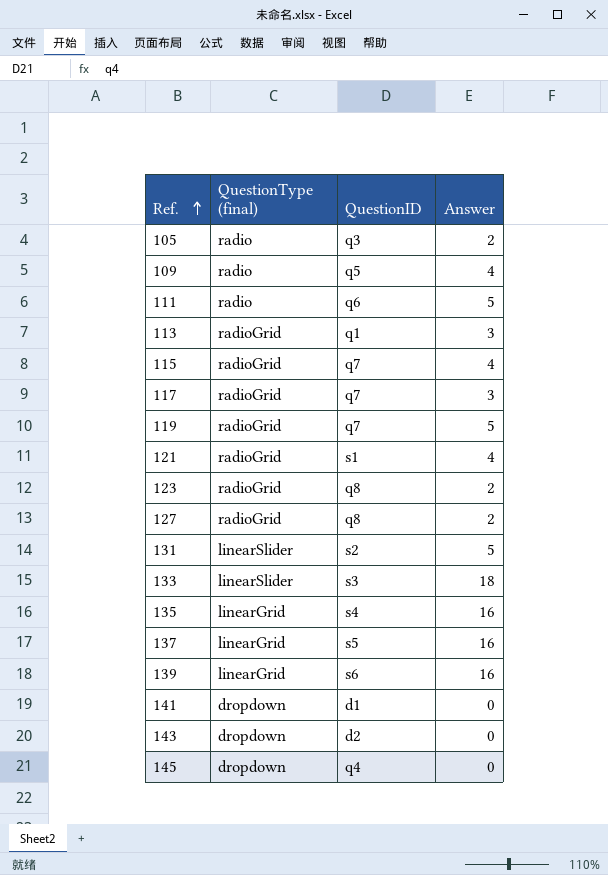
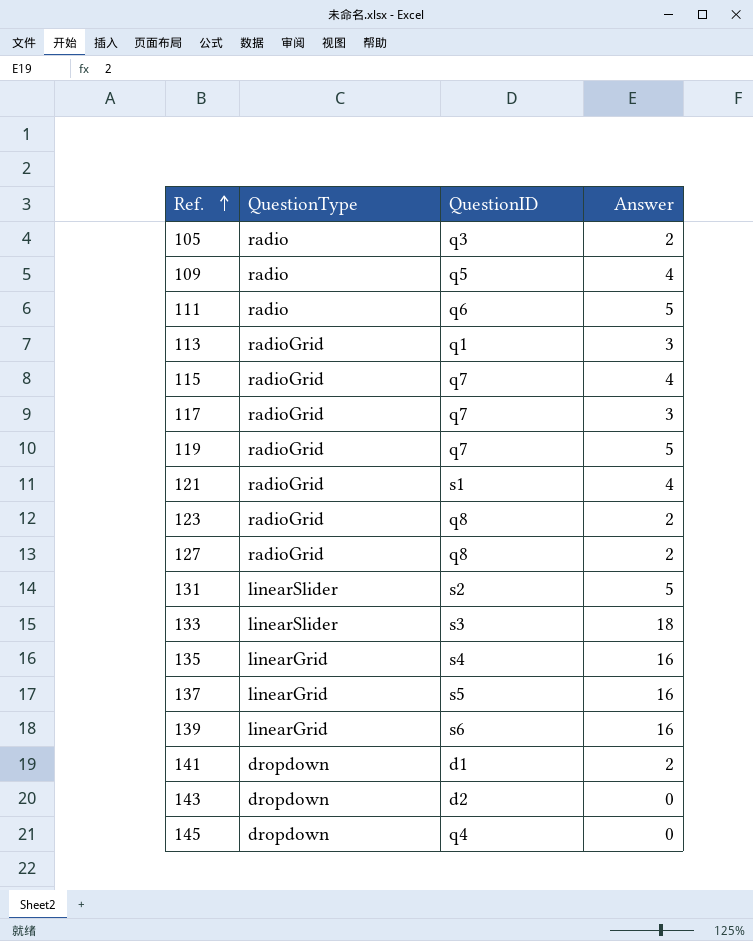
column name: QuestionType (final) -> QuestionType
141 | Answer: 0 -> 2

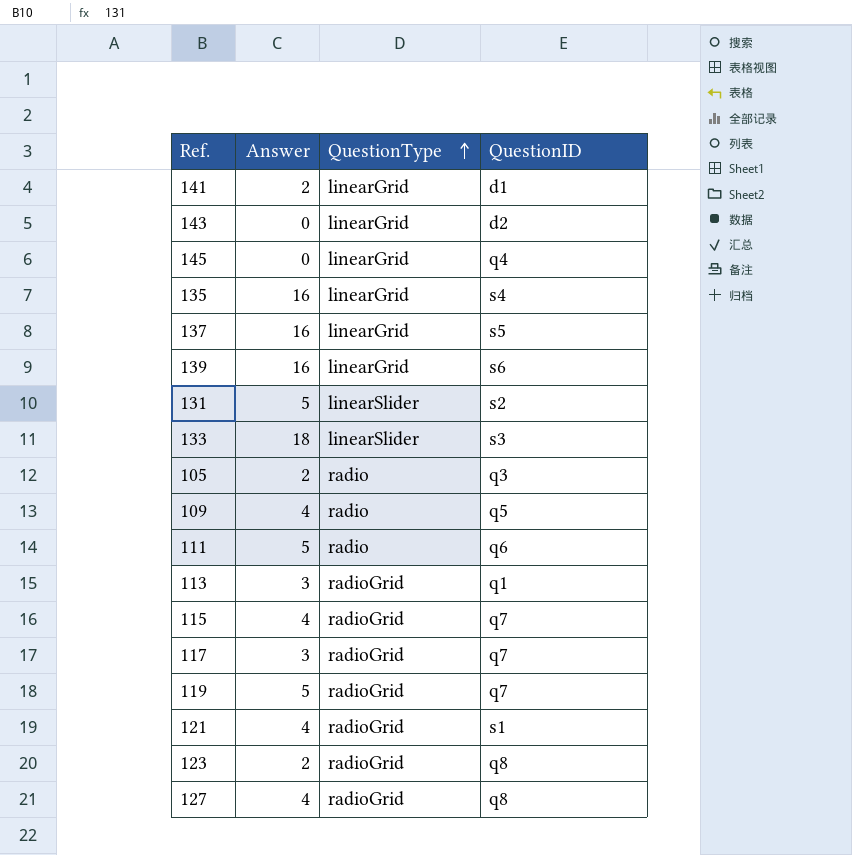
row order: Ref. ascending -> QuestionType ascending
column Answer | position: 4 -> 2
141 | QuestionType: dropdown -> linearGrid
143 | QuestionType: dropdown -> linearGrid
145 | QuestionType: dropdown -> linearGrid
127 | Answer: 2 -> 4

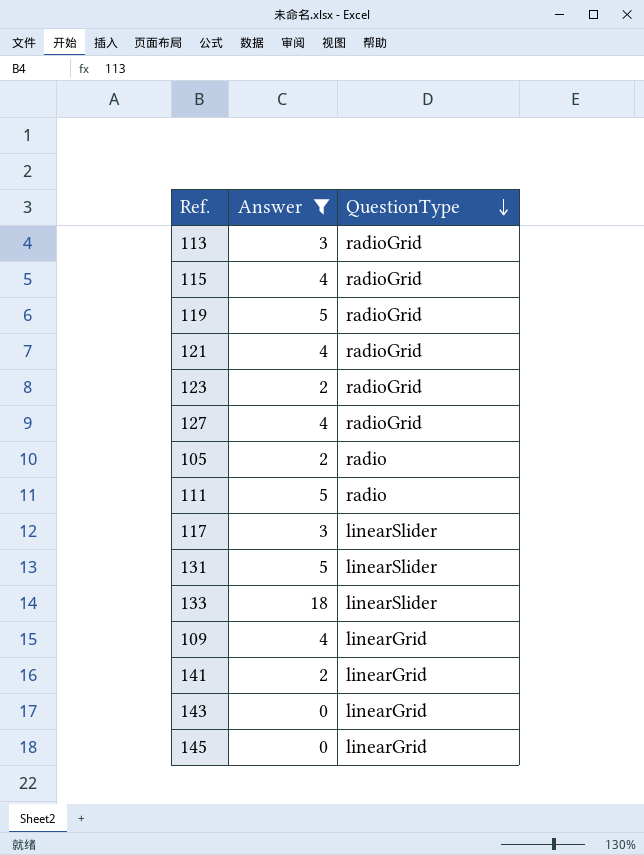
filter: none -> Answer != 16
row order: QuestionType ascending -> QuestionType descending
column QuestionID | position: 4 -> none
117 | QuestionType: radioGrid -> linearSlider
109 | QuestionType: radio -> linearGrid

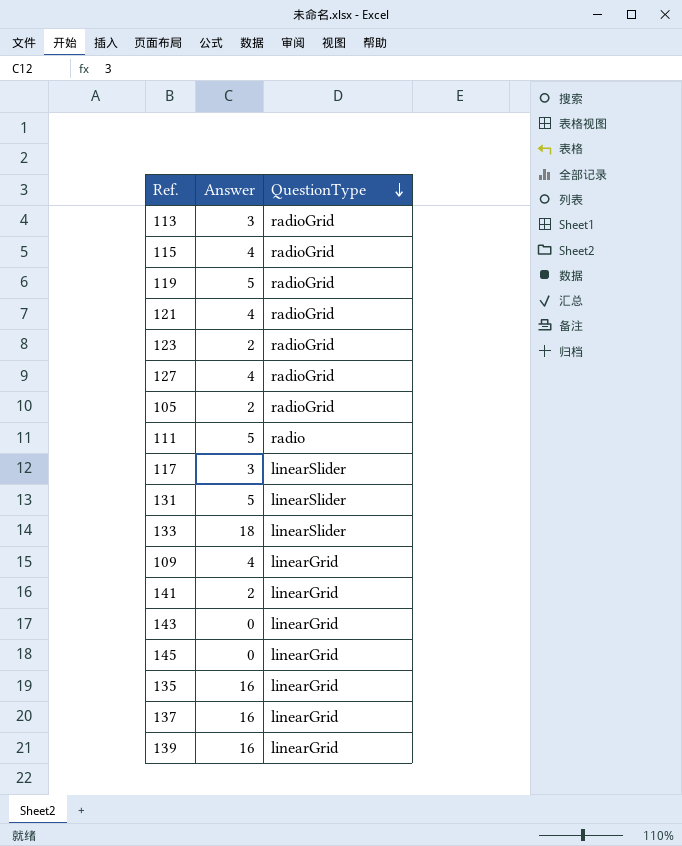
filter: Answer != 16 -> none
105 | QuestionType: radio -> radioGrid

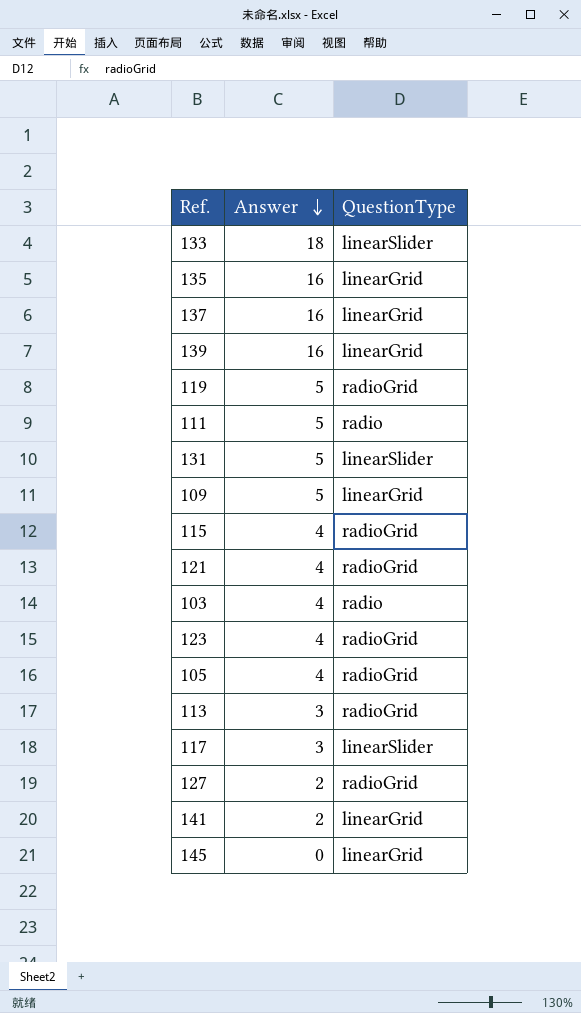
row order: QuestionType descending -> Answer descending
row 143: 0 | linearGrid -> none
109 | Answer: 4 -> 5
row 103: none -> 4 | radio
123 | Answer: 2 -> 4
105 | Answer: 2 -> 4
127 | Answer: 4 -> 2

